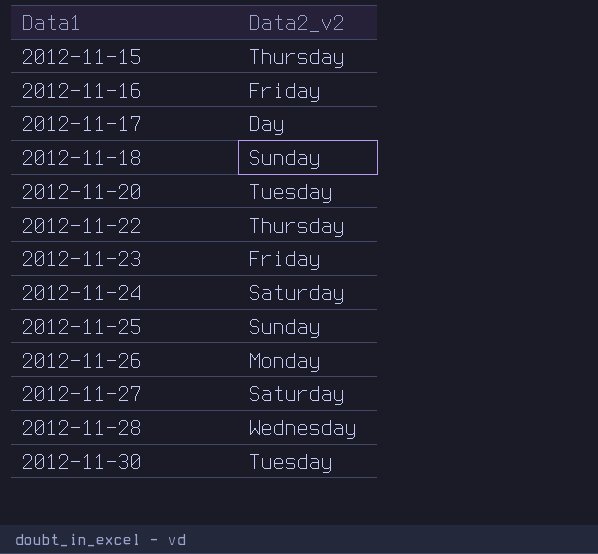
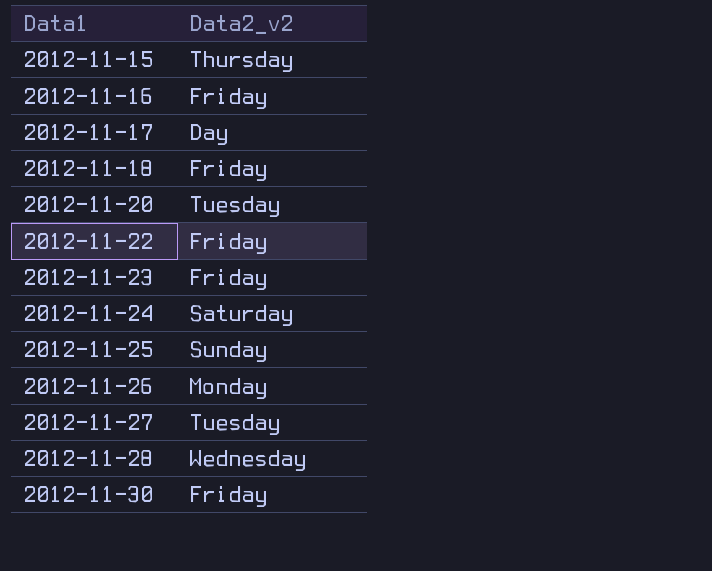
2012-11-18 | Data2_v2: Sunday -> Friday
2012-11-22 | Data2_v2: Thursday -> Friday
2012-11-27 | Data2_v2: Saturday -> Tuesday
2012-11-30 | Data2_v2: Tuesday -> Friday

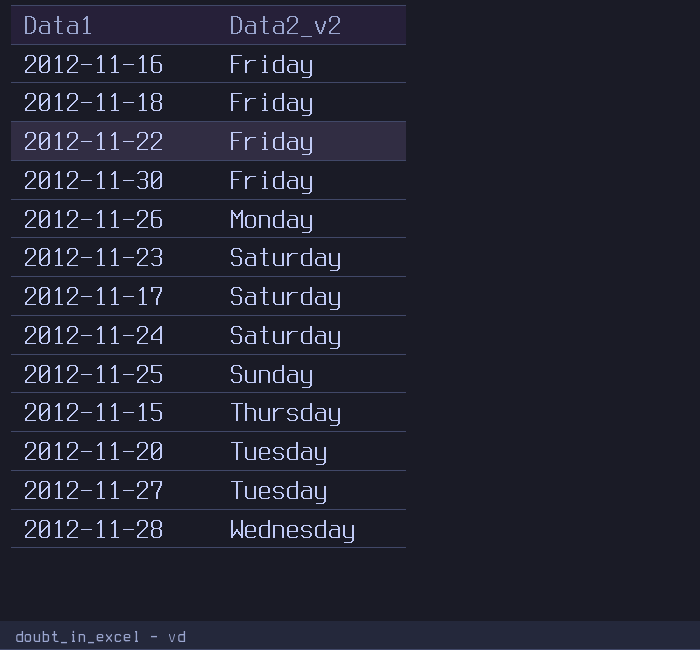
row order: Data1 ascending -> Data2_v2 ascending
2012-11-23 | Data2_v2: Friday -> Saturday
2012-11-17 | Data2_v2: Day -> Saturday

